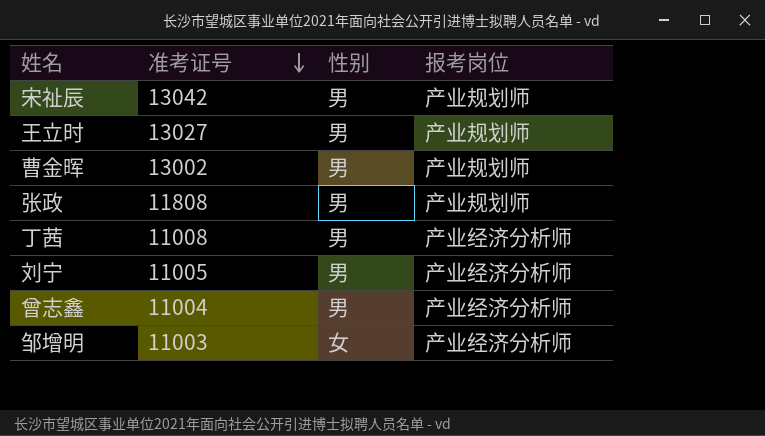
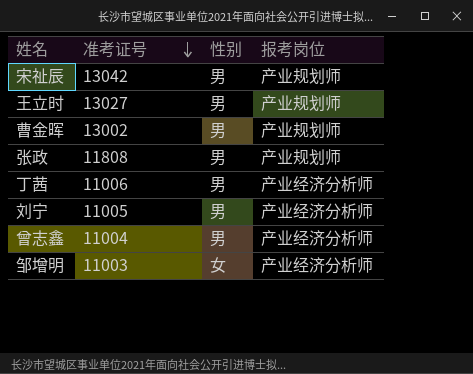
丁茜 | 准考证号: 11008 -> 11006

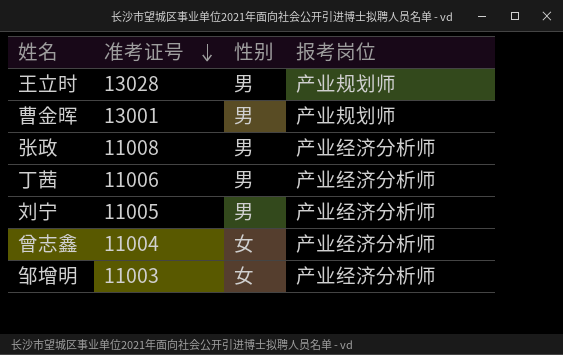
row 宋祉辰: 13042 | 男 | 产业规划师 -> none
王立时 | 准考证号: 13027 -> 13028
曹金晖 | 准考证号: 13002 -> 13001
张政 | 准考证号: 11808 -> 11008
张政 | 报考岗位: 产业规划师 -> 产业经济分析师
曾志鑫 | 性别: 男 -> 女

